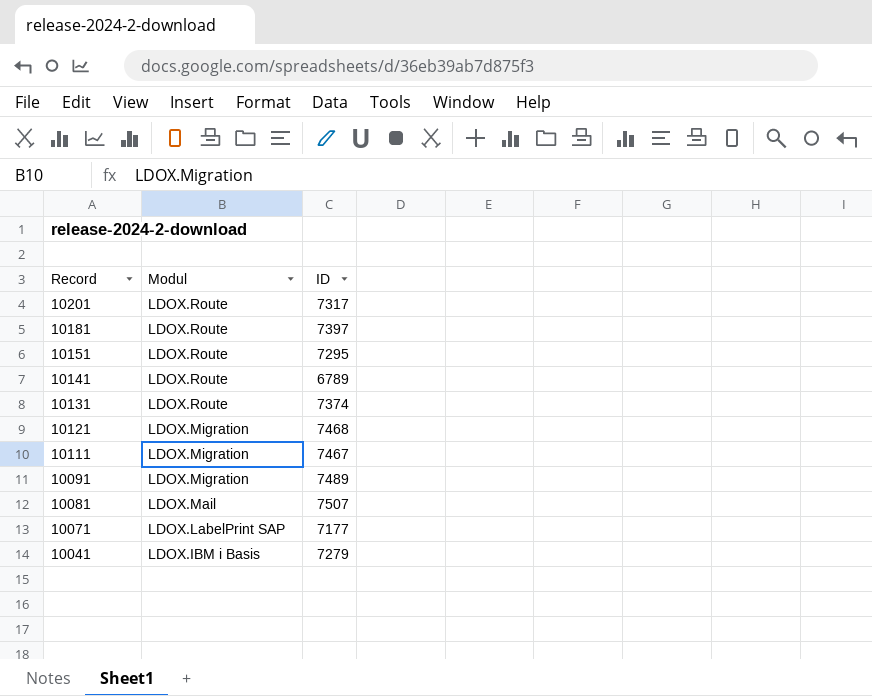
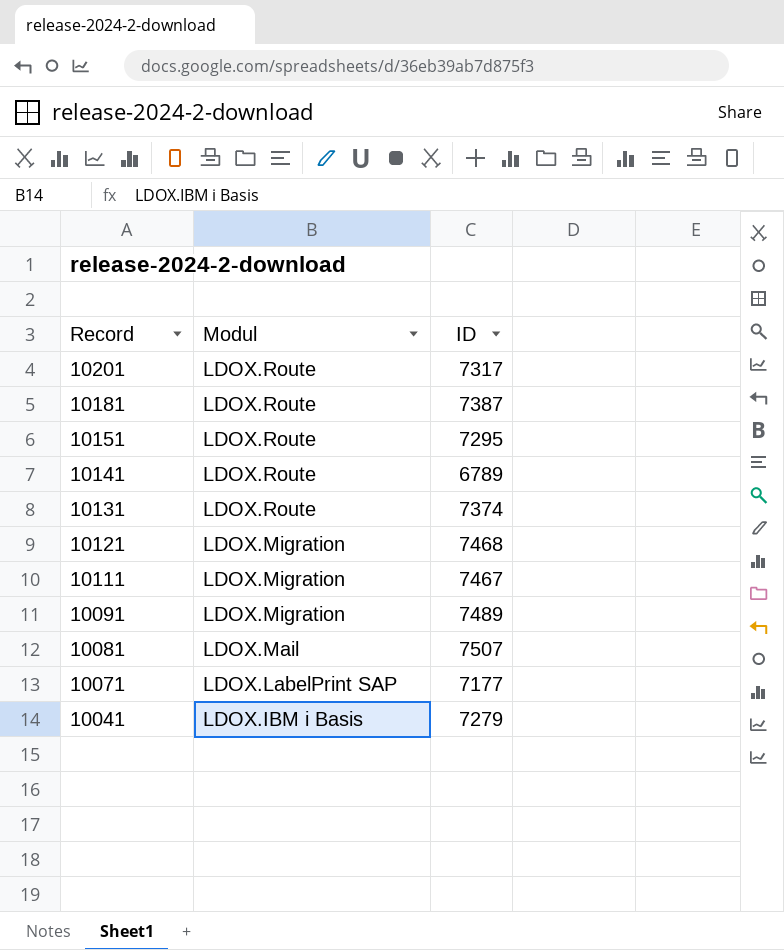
10181 | ID: 7397 -> 7387

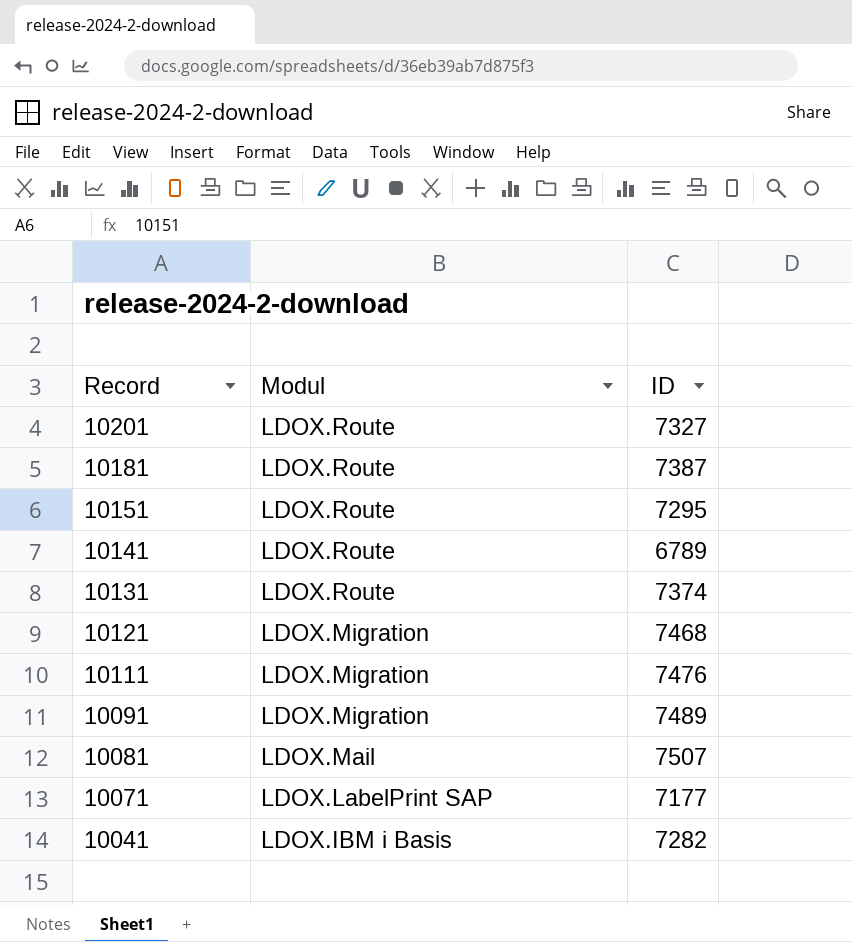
10201 | ID: 7317 -> 7327
10111 | ID: 7467 -> 7476
10041 | ID: 7279 -> 7282

